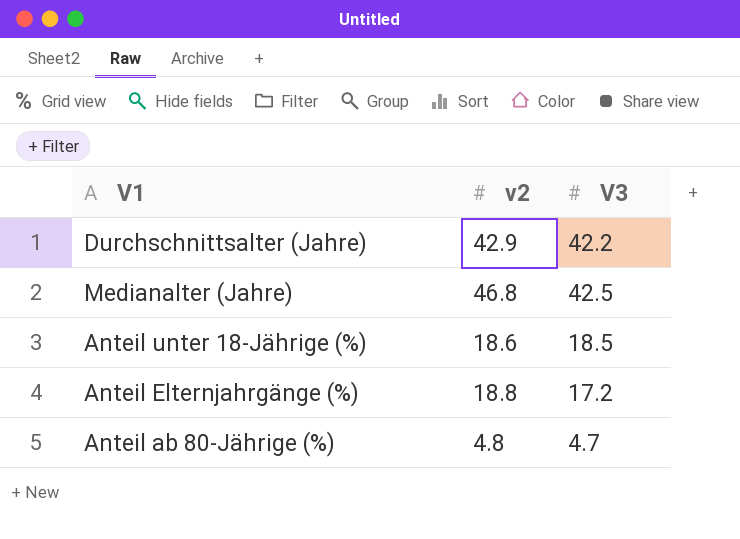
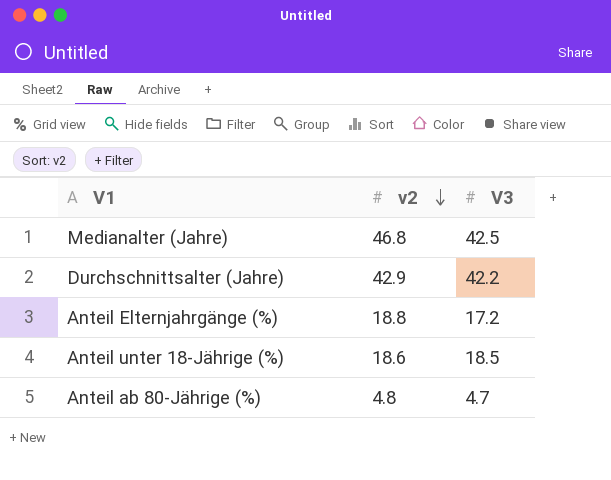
row order: none -> v2 descending

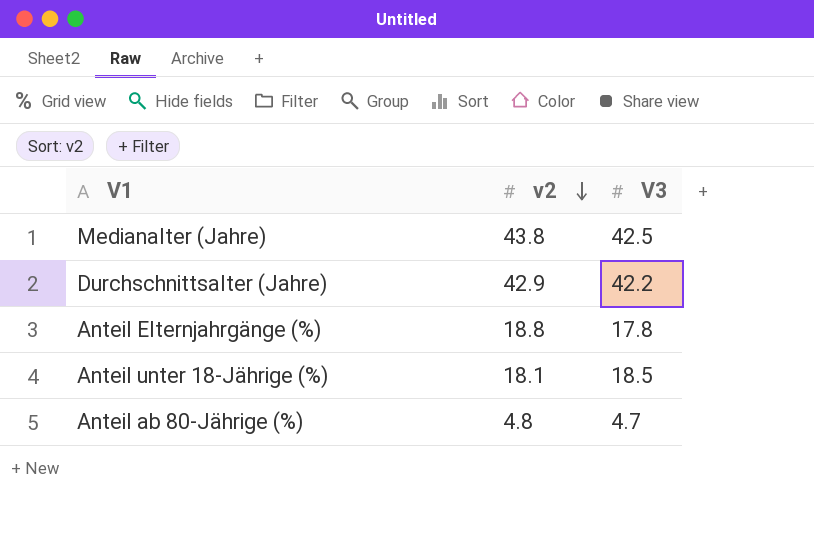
Medianalter (Jahre) | v2: 46.8 -> 43.8
Anteil Elternjahrgänge (%) | V3: 17.2 -> 17.8
Anteil unter 18-Jährige (%) | v2: 18.6 -> 18.1

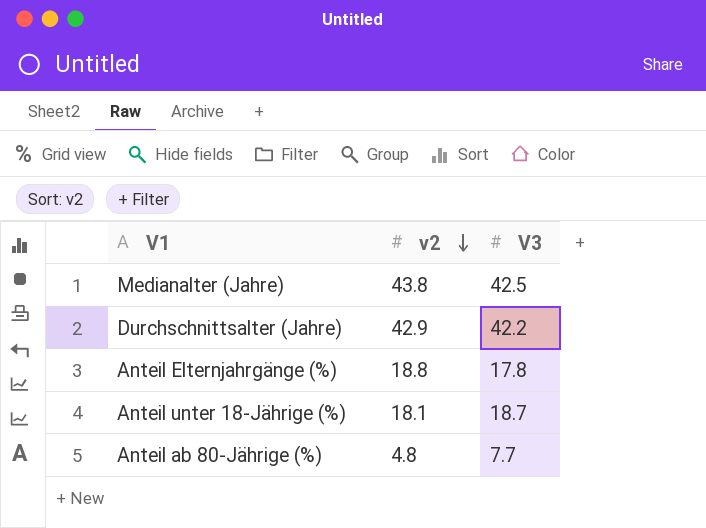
Anteil unter 18-Jährige (%) | V3: 18.5 -> 18.7
Anteil ab 80-Jährige (%) | V3: 4.7 -> 7.7

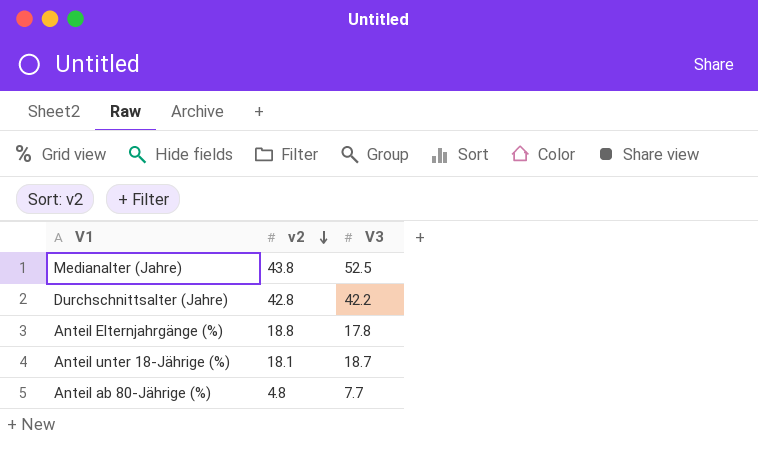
Medianalter (Jahre) | V3: 42.5 -> 52.5
Durchschnittsalter (Jahre) | v2: 42.9 -> 42.8

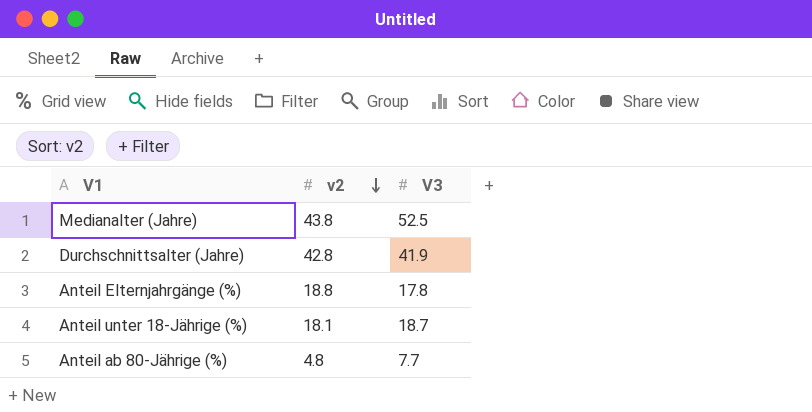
Durchschnittsalter (Jahre) | V3: 42.2 -> 41.9

